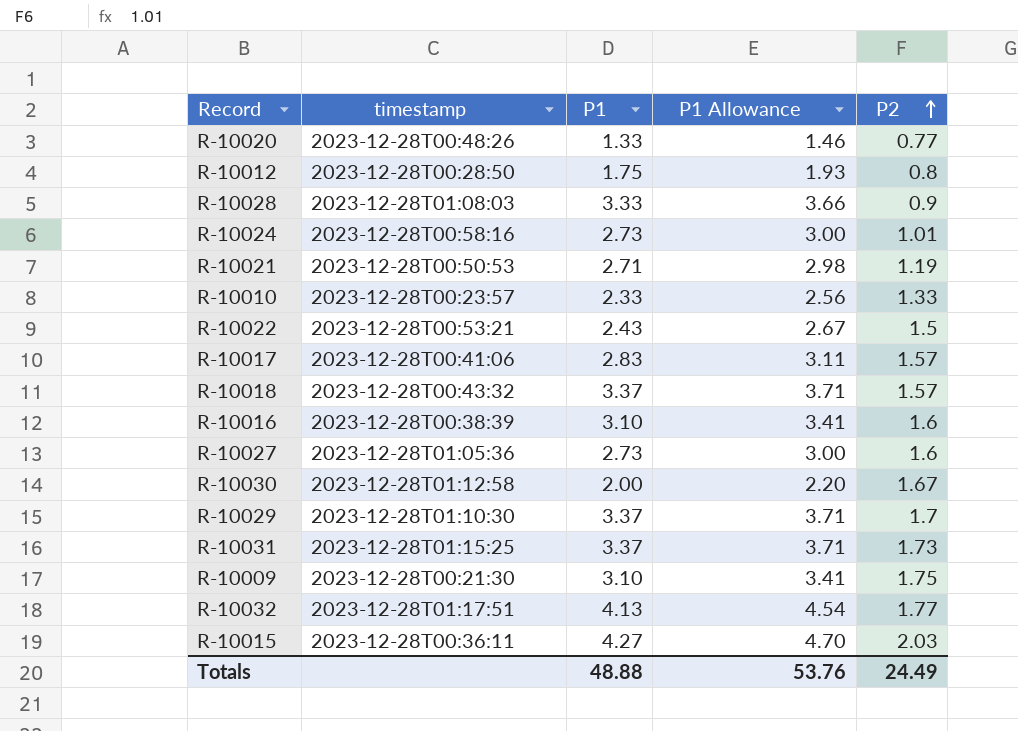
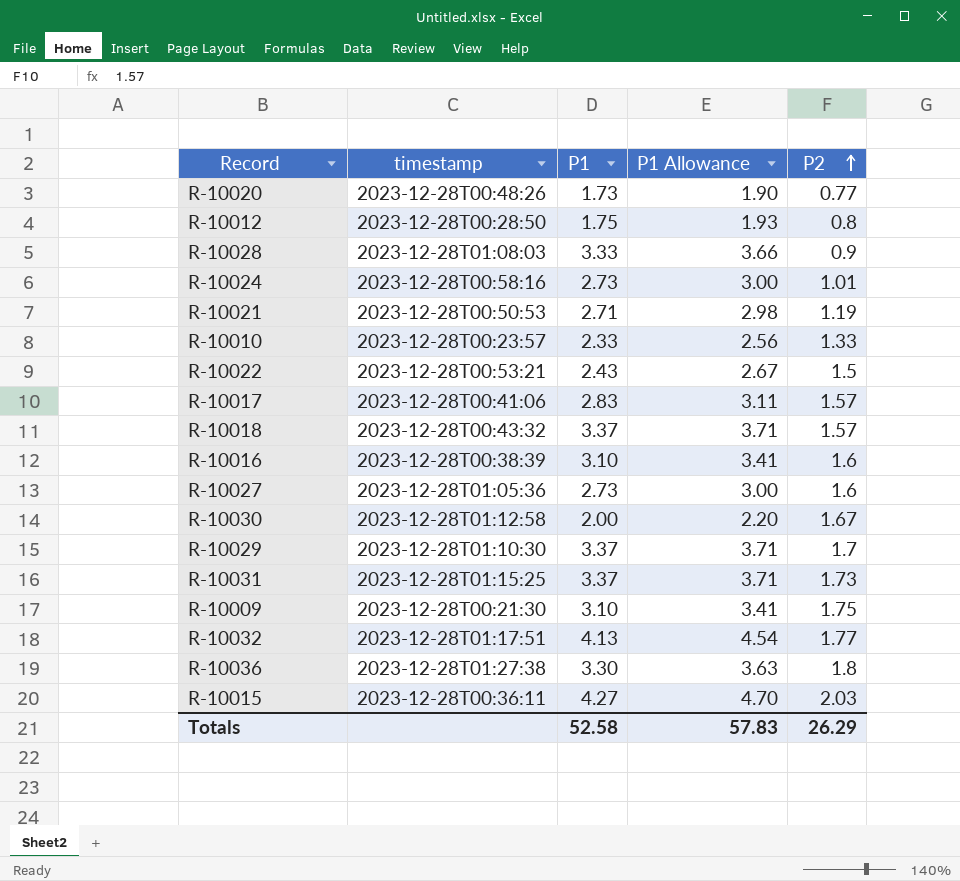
R-10020 | P1: 1.33 -> 1.73
R-10020 | P1 Allowance: 1.46 -> 1.90
row R-10036: none -> 2023-12-28T01:27:38 | 3.30 | 3.63 | 1.8
Totals | P1: 48.88 -> 52.58
Totals | P1 Allowance: 53.76 -> 57.83
Totals | P2: 24.49 -> 26.29

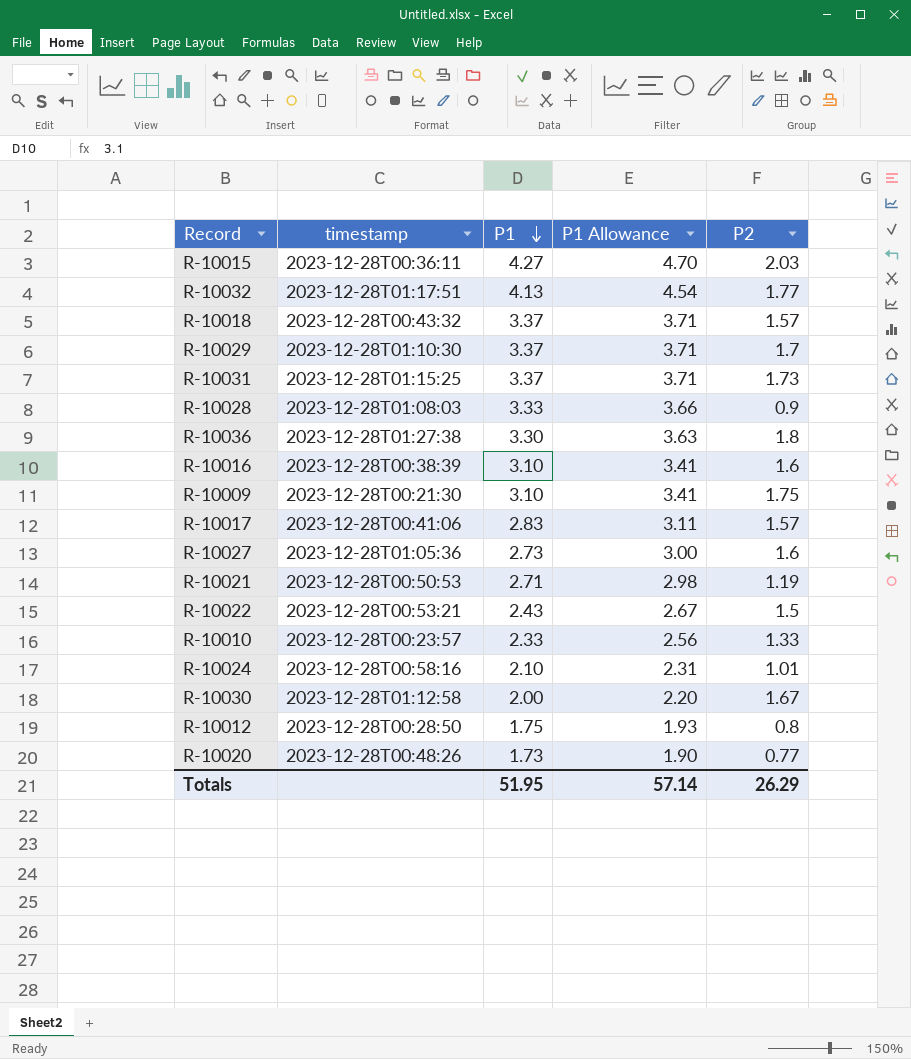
row order: P2 ascending -> P1 descending
R-10024 | P1: 2.73 -> 2.10
R-10024 | P1 Allowance: 3.00 -> 2.31
Totals | P1: 52.58 -> 51.95
Totals | P1 Allowance: 57.83 -> 57.14

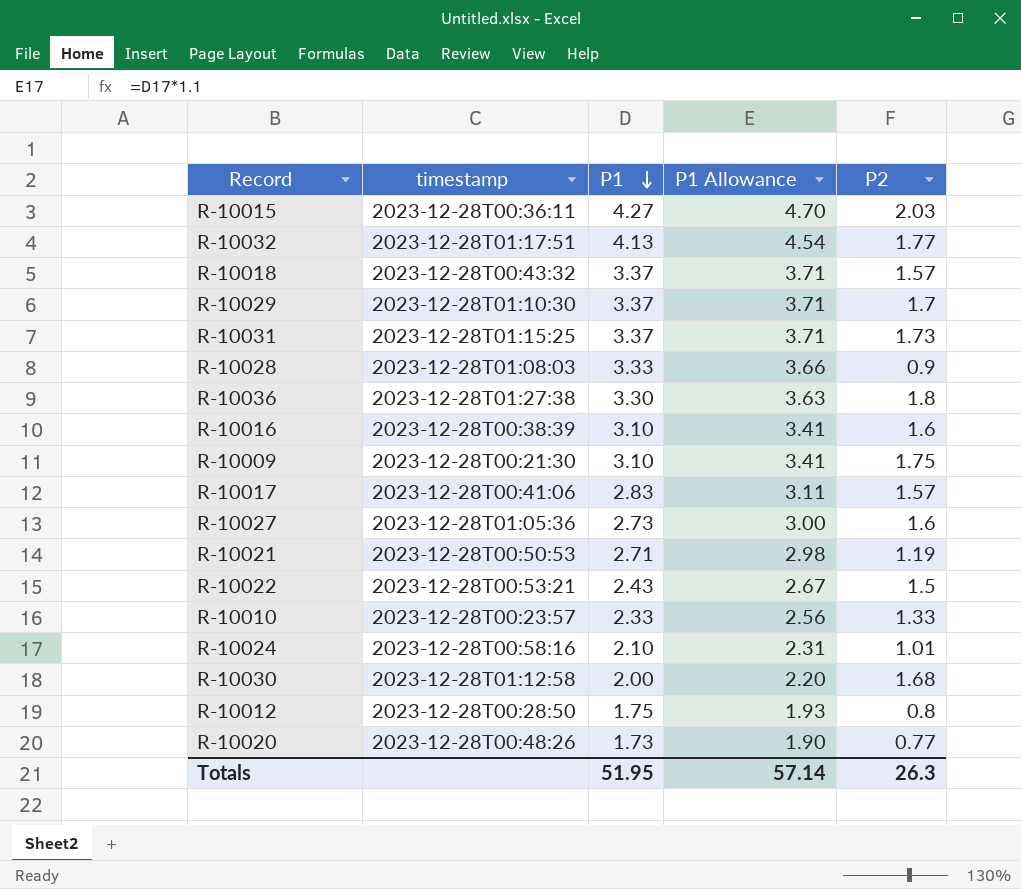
R-10030 | P2: 1.67 -> 1.68
Totals | P2: 26.29 -> 26.3

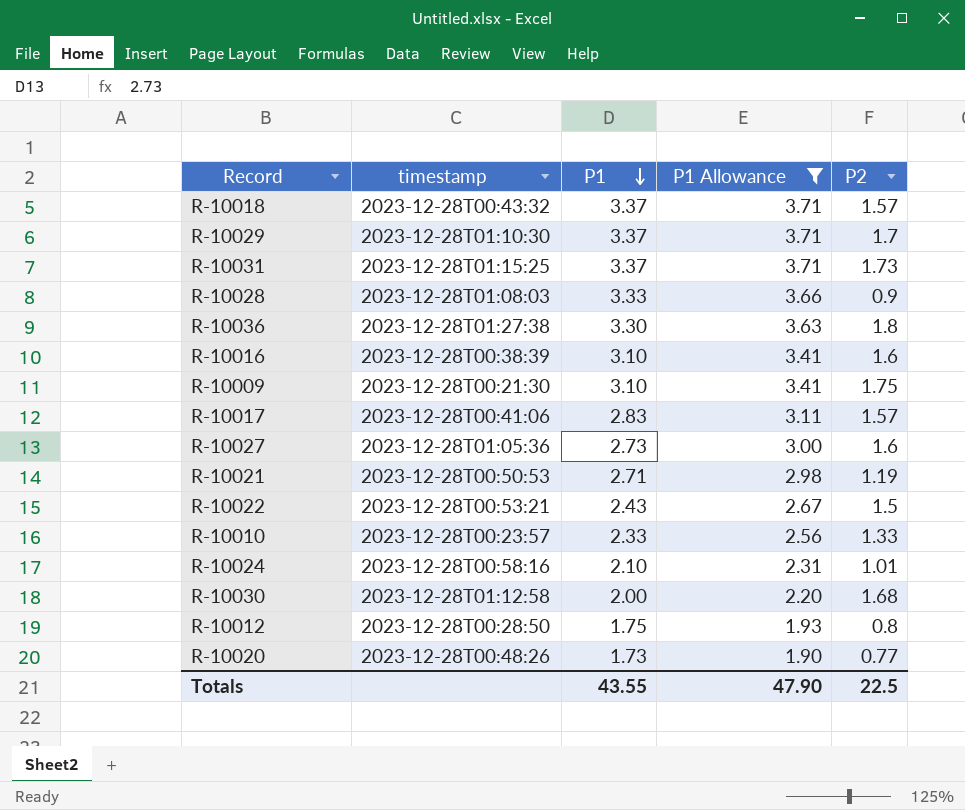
filter: none -> P1 Allowance <= 3.71
Totals | P1: 51.95 -> 43.55
Totals | P1 Allowance: 57.14 -> 47.90
Totals | P2: 26.3 -> 22.5

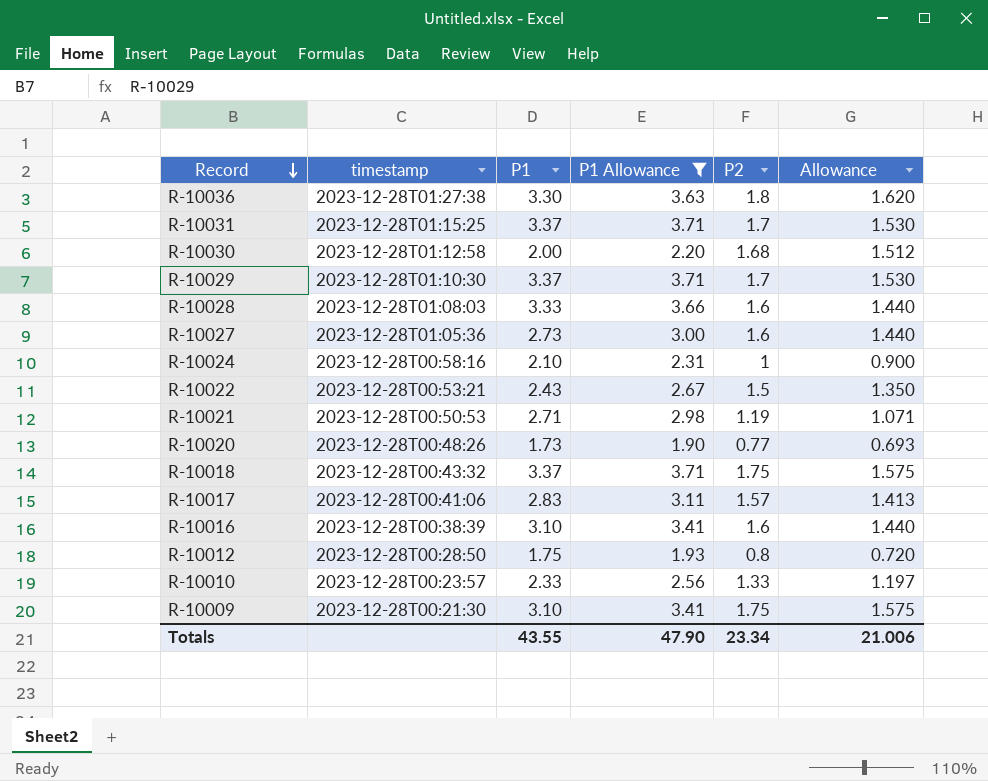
row order: P1 descending -> Record descending
column Allowance | formula: none -> [P2] * 0.9
R-10031 | P2: 1.73 -> 1.7
R-10028 | P2: 0.9 -> 1.6
R-10024 | P2: 1.01 -> 1
R-10018 | P2: 1.57 -> 1.75
Totals | P2: 22.5 -> 23.34

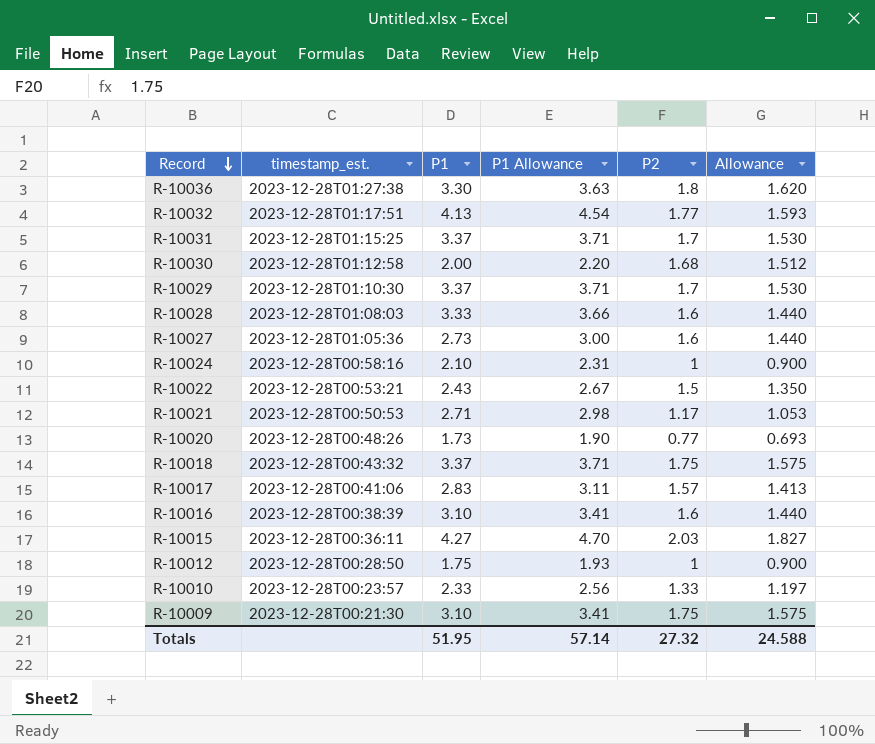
filter: P1 Allowance <= 3.71 -> none
column name: timestamp -> timestamp_est.
R-10021 | P2: 1.19 -> 1.17
R-10021 | Allowance: 1.071 -> 1.053
R-10012 | P2: 0.8 -> 1
R-10012 | Allowance: 0.720 -> 0.900
Totals | P1: 43.55 -> 51.95
Totals | P1 Allowance: 47.90 -> 57.14
Totals | P2: 23.34 -> 27.32
Totals | Allowance: 21.006 -> 24.588

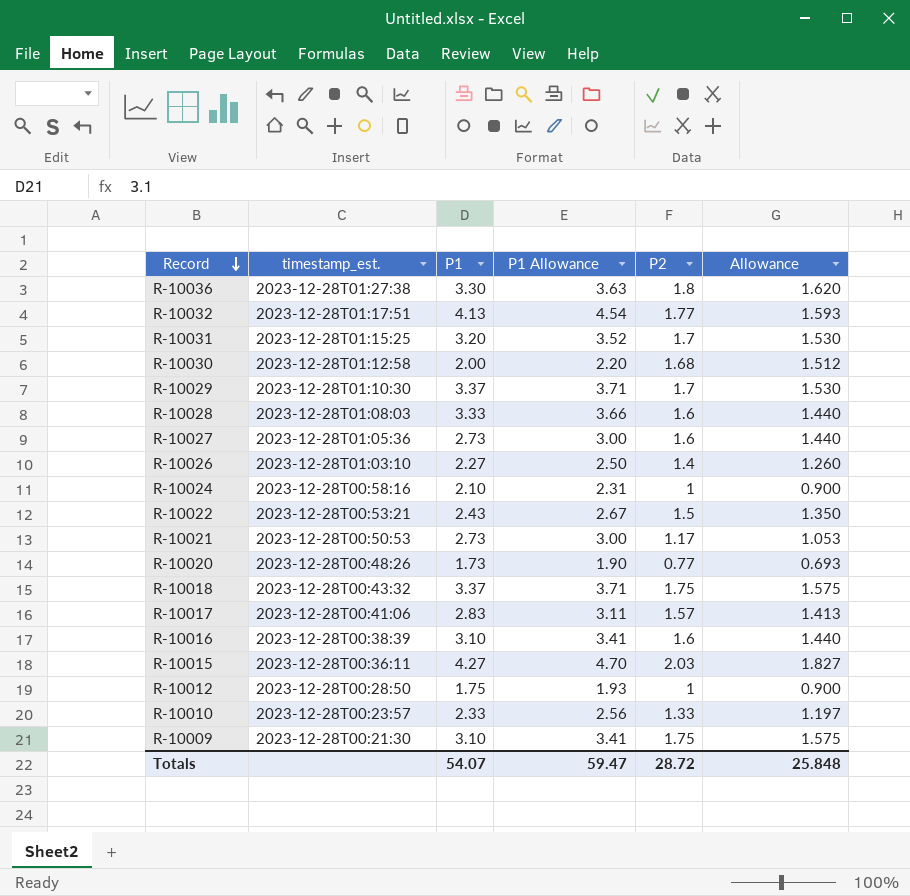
R-10031 | P1: 3.37 -> 3.20
R-10031 | P1 Allowance: 3.71 -> 3.52
row R-10026: none -> 2023-12-28T01:03:10 | 2.27 | 2.50 | 1.4 | 1.260
R-10021 | P1: 2.71 -> 2.73
R-10021 | P1 Allowance: 2.98 -> 3.00
Totals | P1: 51.95 -> 54.07
Totals | P1 Allowance: 57.14 -> 59.47
Totals | P2: 27.32 -> 28.72
Totals | Allowance: 24.588 -> 25.848

